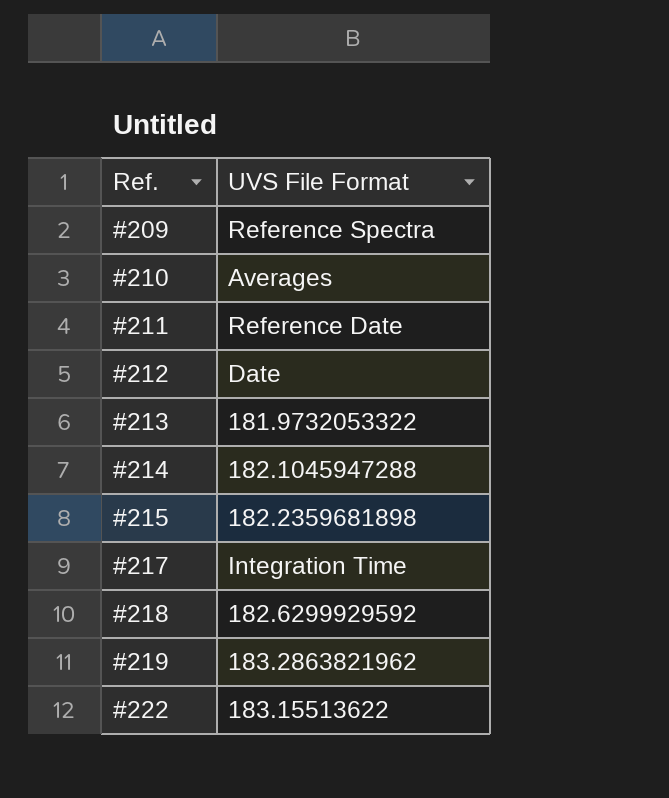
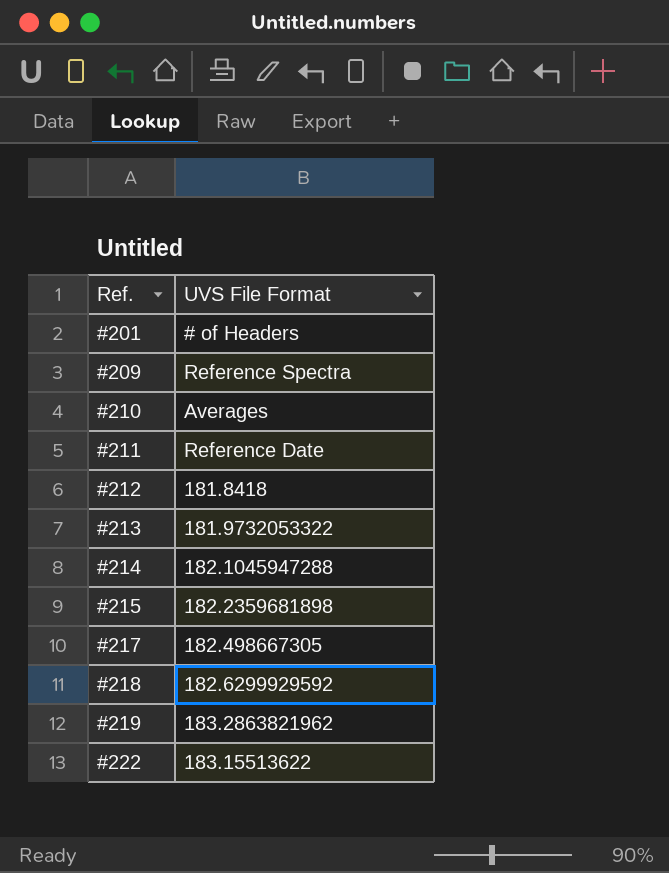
row #201: none -> # of Headers
#212 | UVS File Format: Date -> 181.8418
#217 | UVS File Format: Integration Time -> 182.498667305

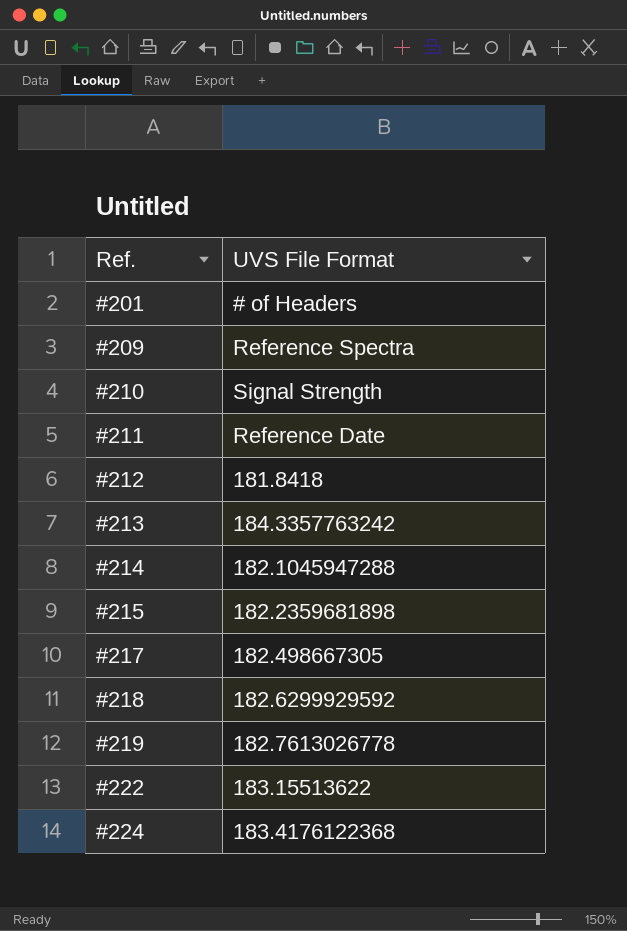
#210 | UVS File Format: Averages -> Signal Strength
#213 | UVS File Format: 181.9732053322 -> 184.3357763242
#219 | UVS File Format: 183.2863821962 -> 182.7613026778
row #224: none -> 183.4176122368

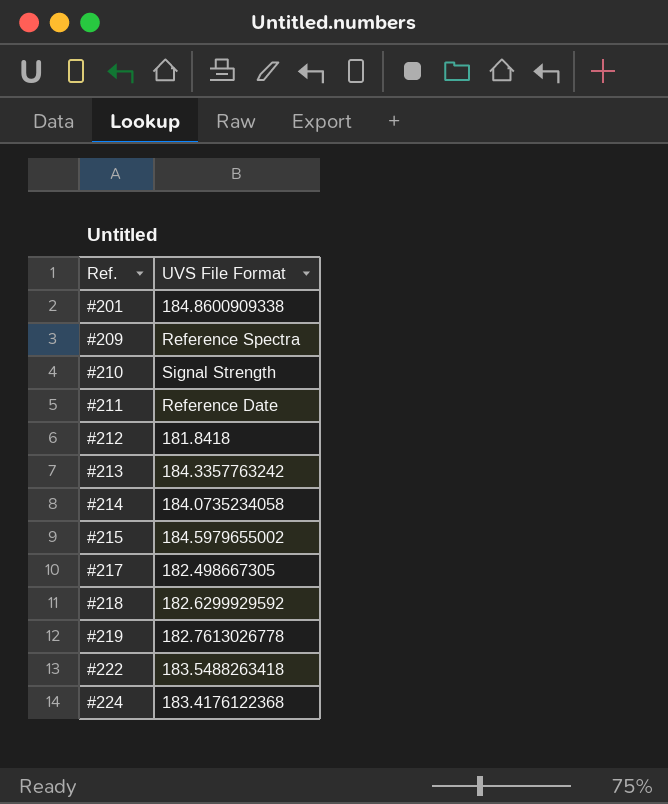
#201 | UVS File Format: # of Headers -> 184.8600909338
#214 | UVS File Format: 182.1045947288 -> 184.0735234058
#215 | UVS File Format: 182.2359681898 -> 184.5979655002
#222 | UVS File Format: 183.15513622 -> 183.5488263418

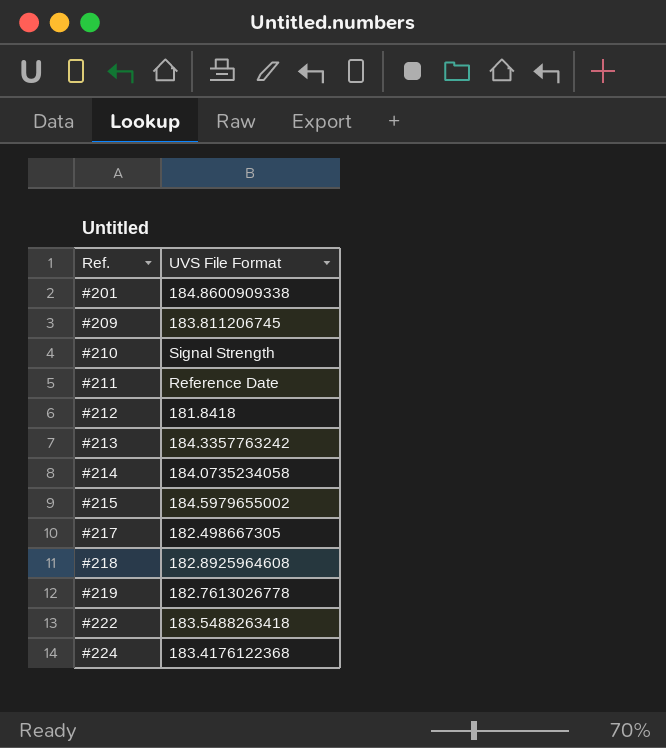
#209 | UVS File Format: Reference Spectra -> 183.811206745
#218 | UVS File Format: 182.6299929592 -> 182.8925964608

